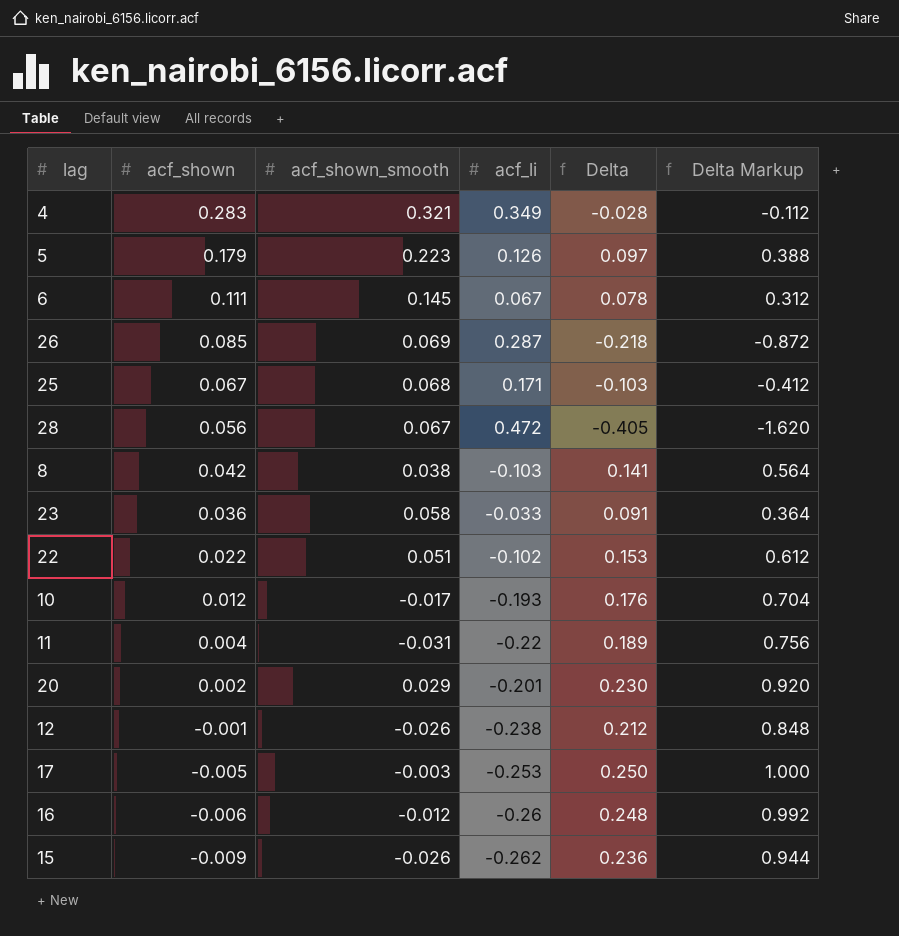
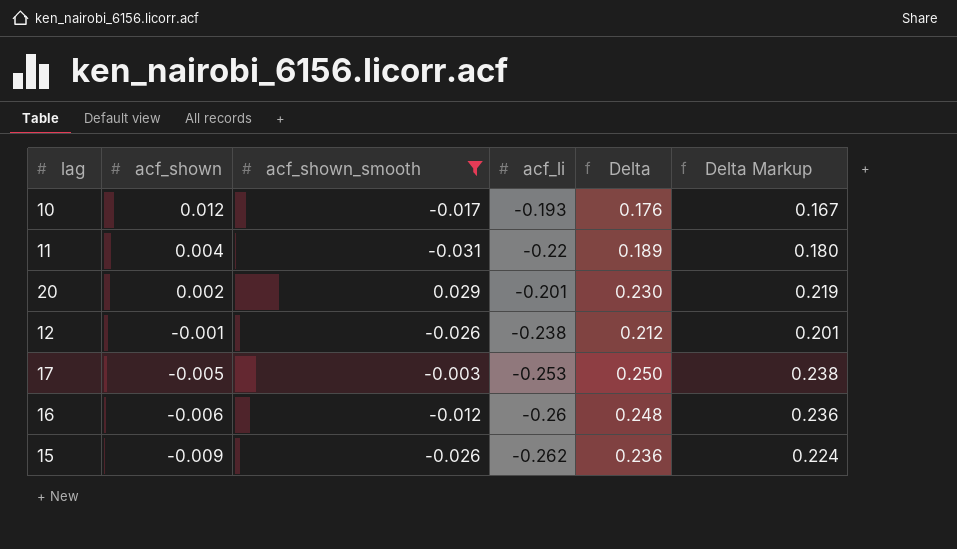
filter: none -> acf_shown_smooth <= 0.029
column Delta Markup | formula: [Delta] * 4 -> [Delta] * 0.95

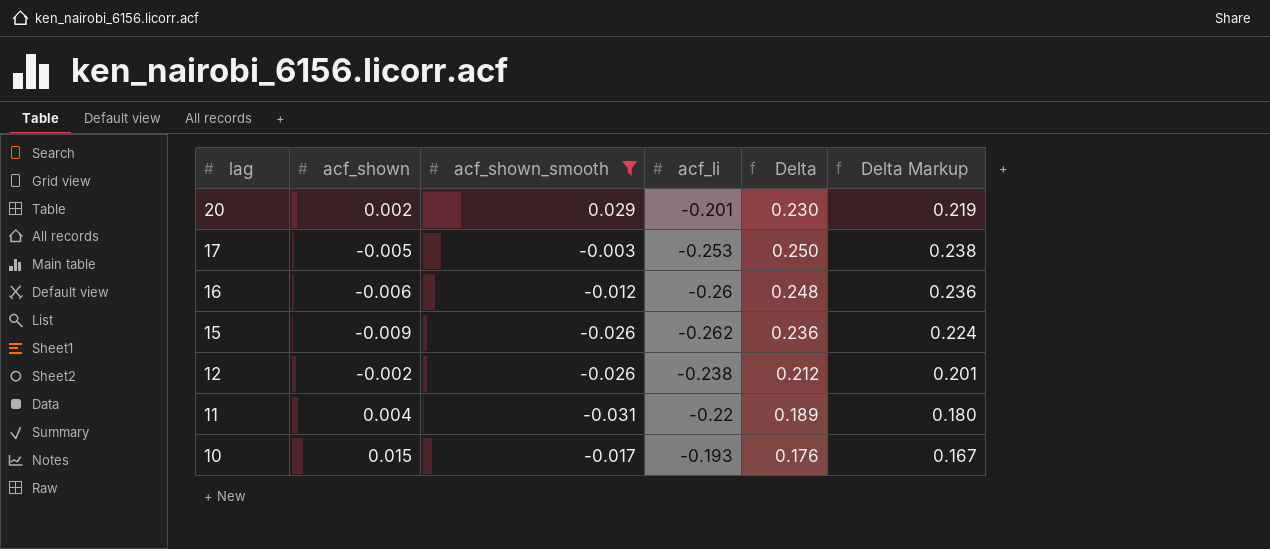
row order: acf_shown descending -> lag descending
12 | acf_shown: -0.001 -> -0.002
10 | acf_shown: 0.012 -> 0.015

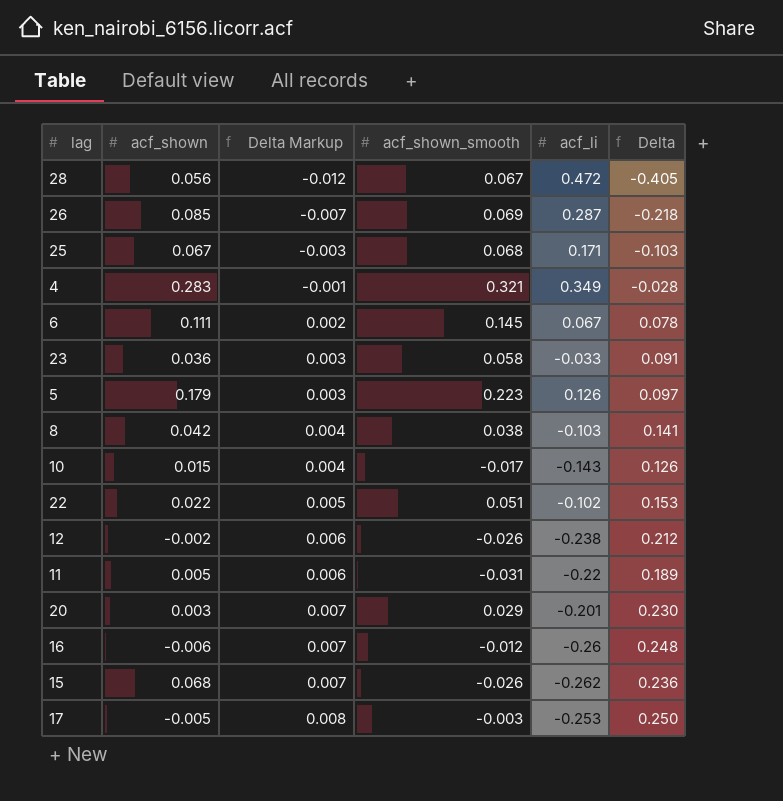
filter: acf_shown_smooth <= 0.029 -> none
row order: lag descending -> Delta Markup ascending
column Delta Markup | formula: [Delta] * 0.95 -> [Delta] * 0.03
column Delta Markup | position: 6 -> 3
10 | acf_li: -0.193 -> -0.143
10 | Delta: 0.176 -> 0.126
11 | acf_shown: 0.004 -> 0.005
20 | acf_shown: 0.002 -> 0.003
15 | acf_shown: -0.009 -> 0.068

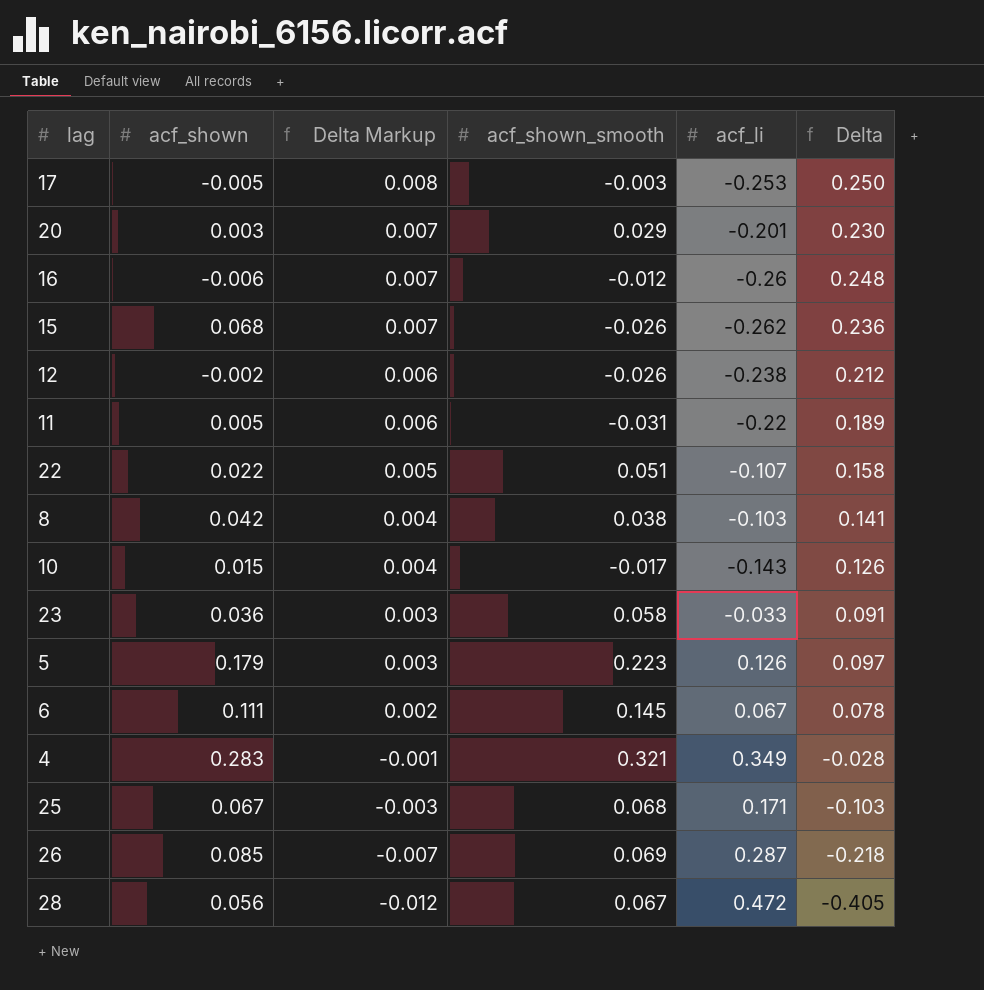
row order: Delta Markup ascending -> Delta Markup descending
22 | acf_li: -0.102 -> -0.107
22 | Delta: 0.153 -> 0.158

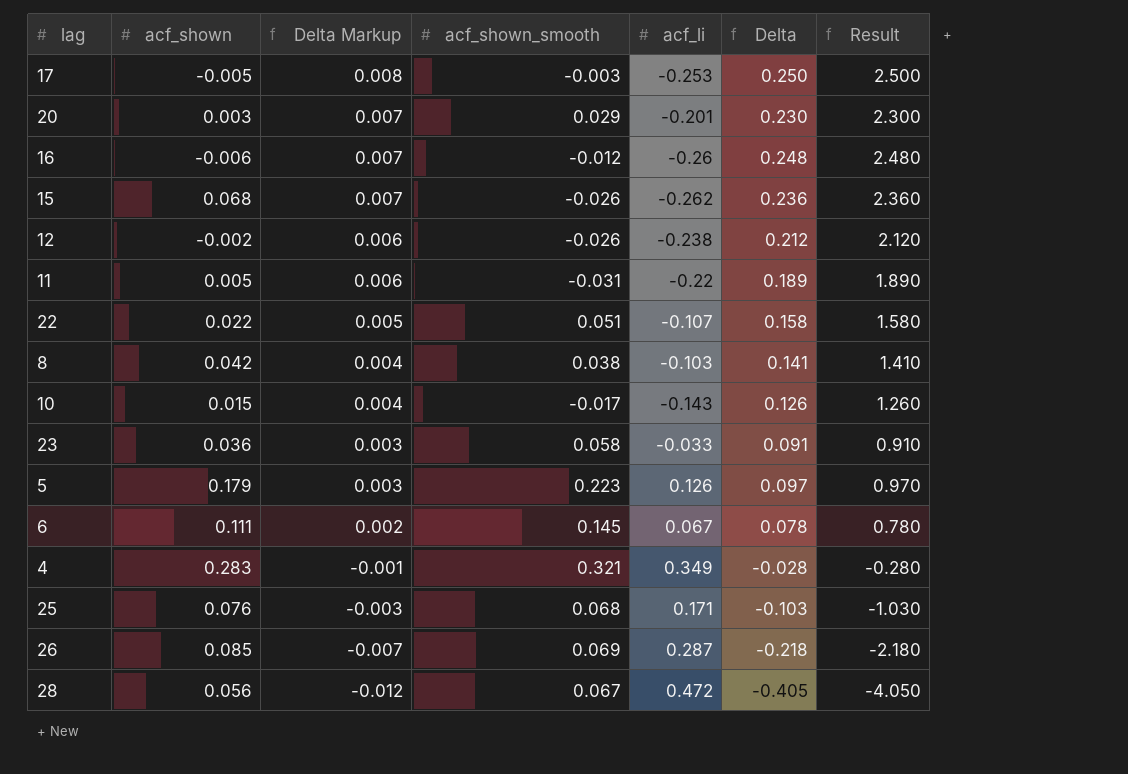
column Result | formula: none -> [Delta] * 10
25 | acf_shown: 0.067 -> 0.076

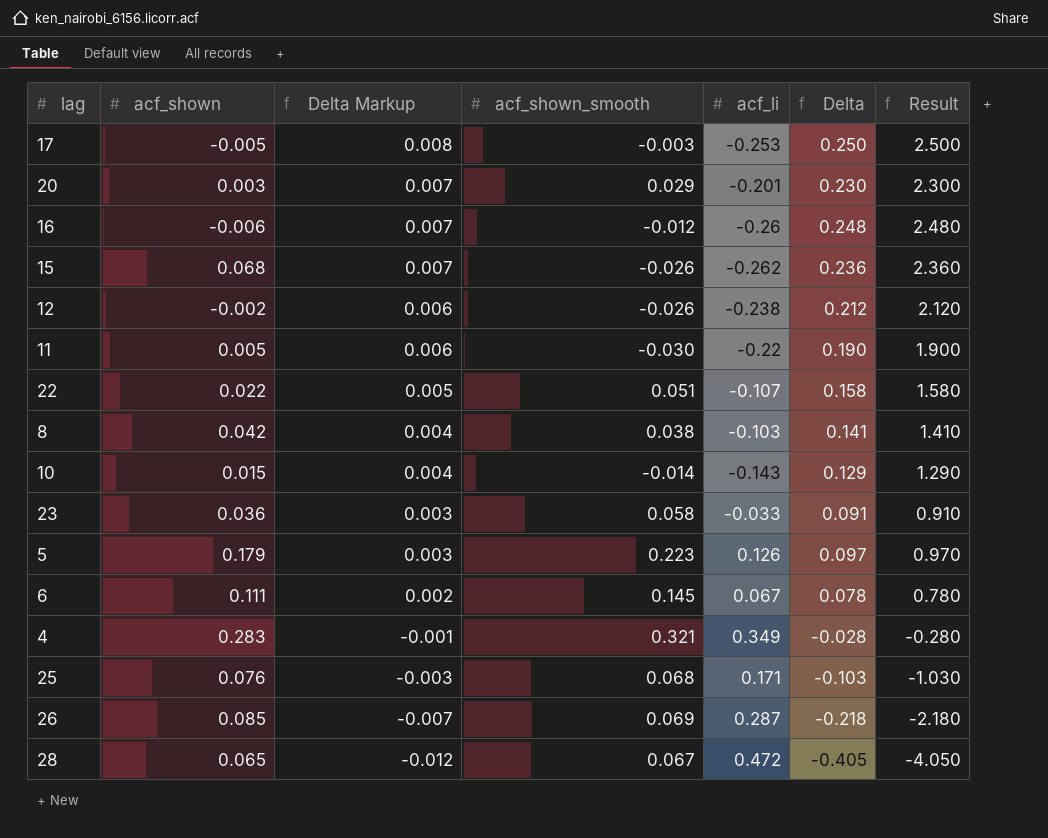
11 | acf_shown_smooth: -0.031 -> -0.030
11 | Delta: 0.189 -> 0.190
11 | Result: 1.890 -> 1.900
10 | acf_shown_smooth: -0.017 -> -0.014
10 | Delta: 0.126 -> 0.129
10 | Result: 1.260 -> 1.290
28 | acf_shown: 0.056 -> 0.065

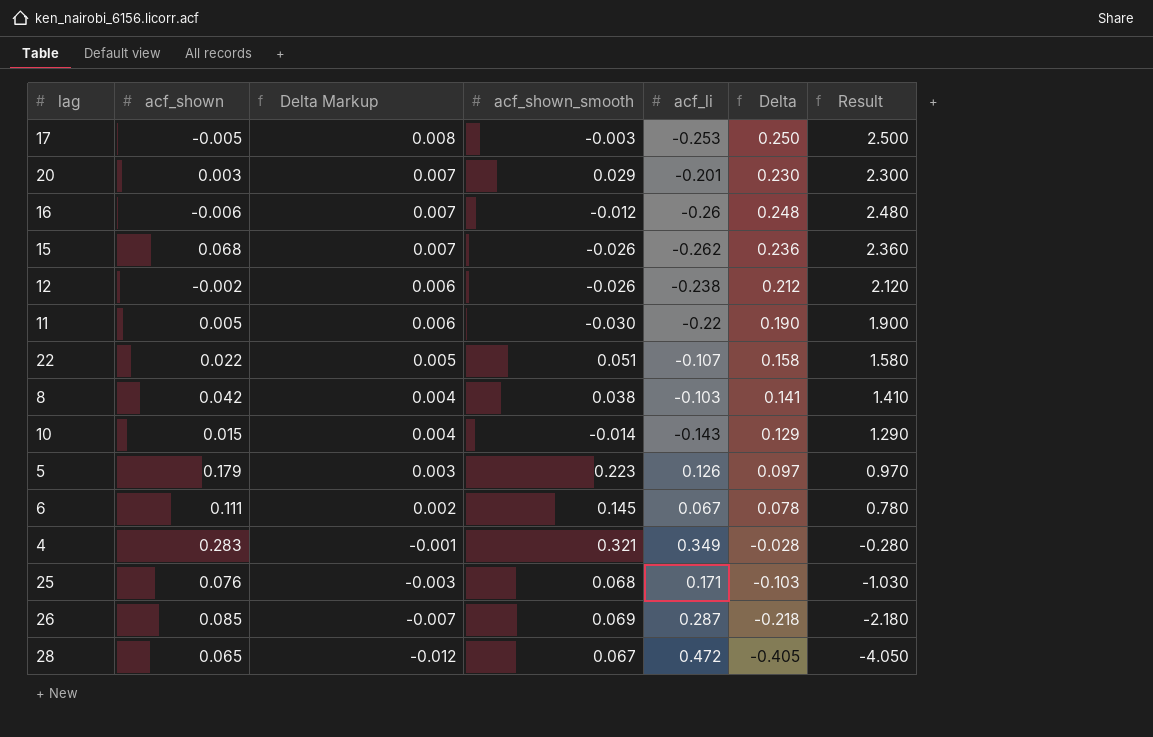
row 23: 0.036 | 0.003 | 0.058 | -0.033 | 0.091 | 0.910 -> none

